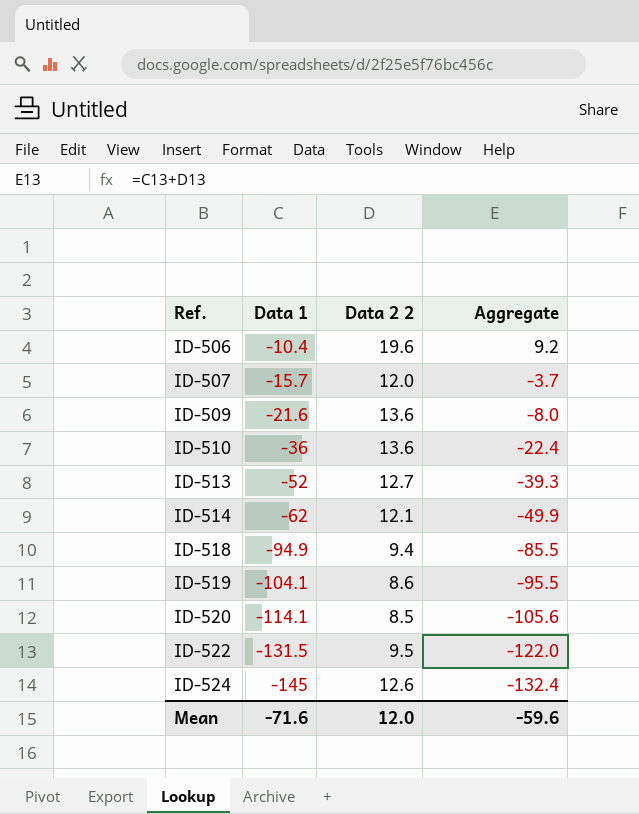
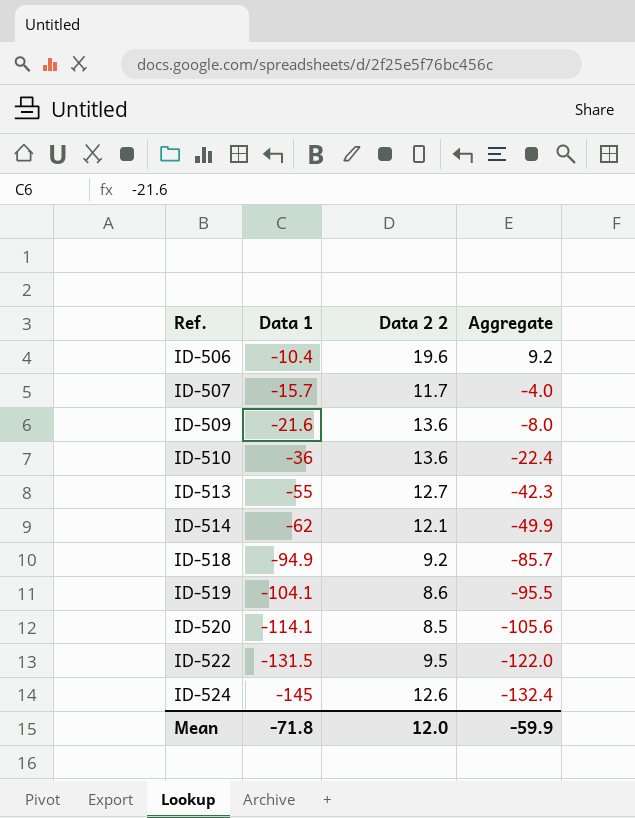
ID-507 | Data 2 2: 12.0 -> 11.7
ID-507 | Aggregate: -3.7 -> -4.0
ID-513 | Data 1: -52 -> -55
ID-513 | Aggregate: -39.3 -> -42.3
ID-518 | Data 2 2: 9.4 -> 9.2
ID-518 | Aggregate: -85.5 -> -85.7
Mean | Data 1: -71.6 -> -71.8
Mean | Aggregate: -59.6 -> -59.9

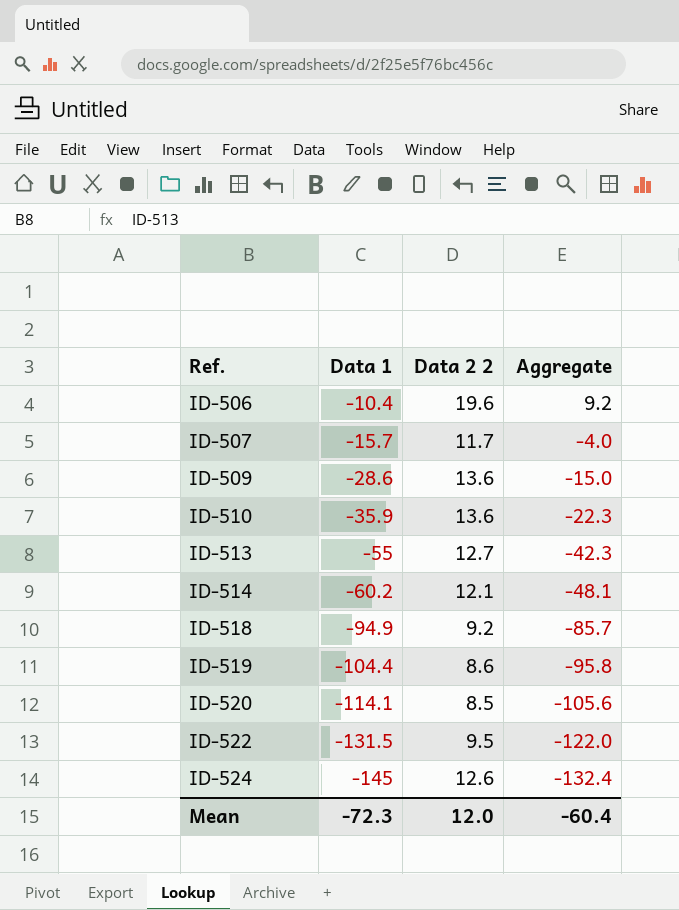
ID-509 | Data 1: -21.6 -> -28.6
ID-509 | Aggregate: -8.0 -> -15.0
ID-510 | Data 1: -36 -> -35.9
ID-510 | Aggregate: -22.4 -> -22.3
ID-514 | Data 1: -62 -> -60.2
ID-514 | Aggregate: -49.9 -> -48.1
ID-519 | Data 1: -104.1 -> -104.4
ID-519 | Aggregate: -95.5 -> -95.8
Mean | Data 1: -71.8 -> -72.3
Mean | Aggregate: -59.9 -> -60.4

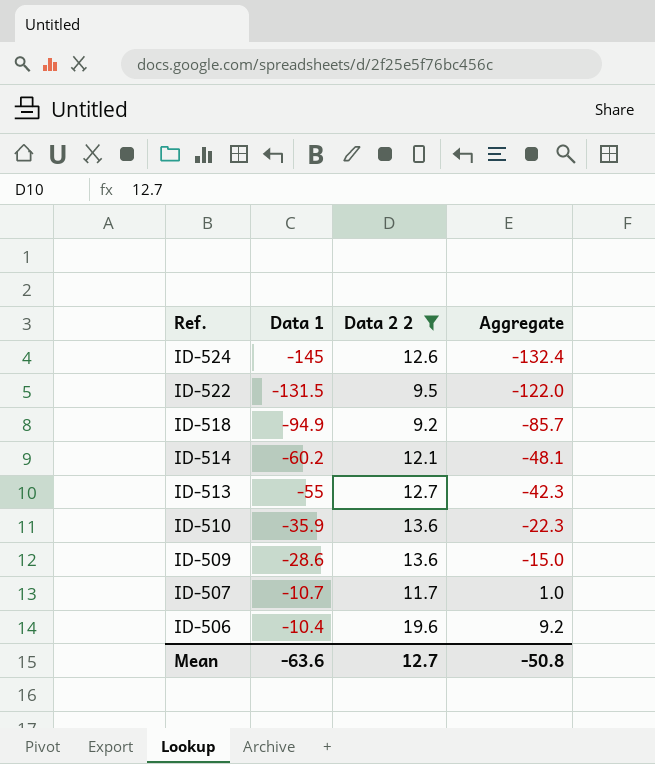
filter: none -> Data 2 2 >= 9.2
row order: Ref. ascending -> Ref. descending
ID-507 | Data 1: -15.7 -> -10.7
ID-507 | Aggregate: -4.0 -> 1.0
Mean | Data 1: -72.3 -> -63.6
Mean | Data 2 2: 12.0 -> 12.7
Mean | Aggregate: -60.4 -> -50.8

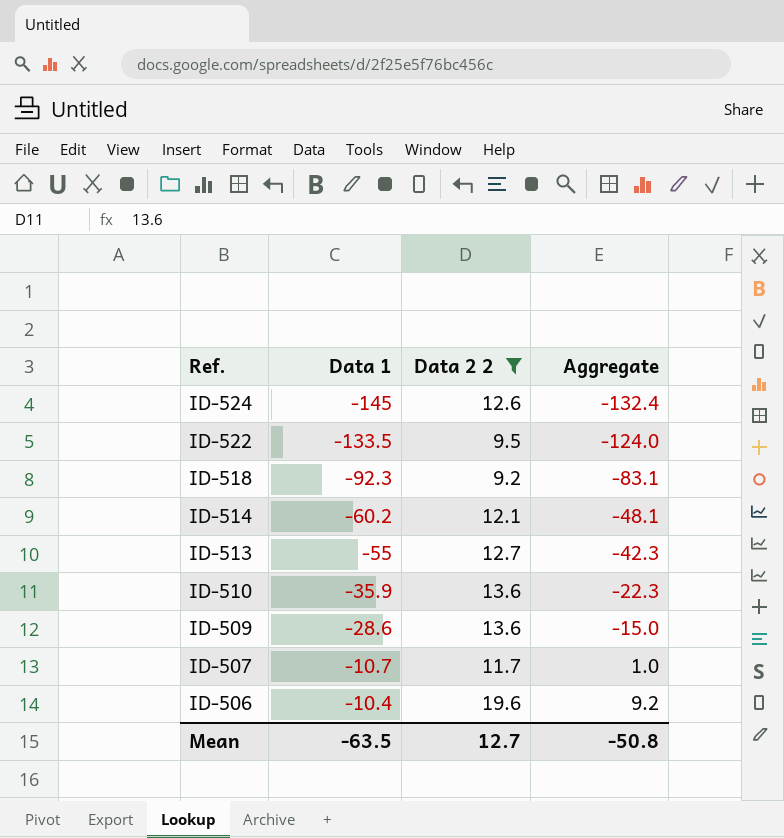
ID-522 | Data 1: -131.5 -> -133.5
ID-522 | Aggregate: -122.0 -> -124.0
ID-518 | Data 1: -94.9 -> -92.3
ID-518 | Aggregate: -85.7 -> -83.1
Mean | Data 1: -63.6 -> -63.5

